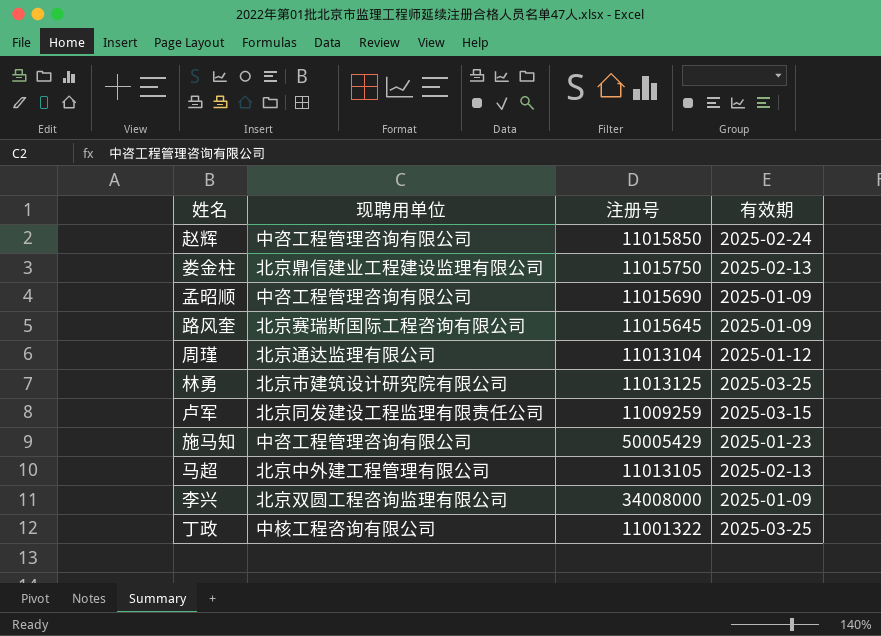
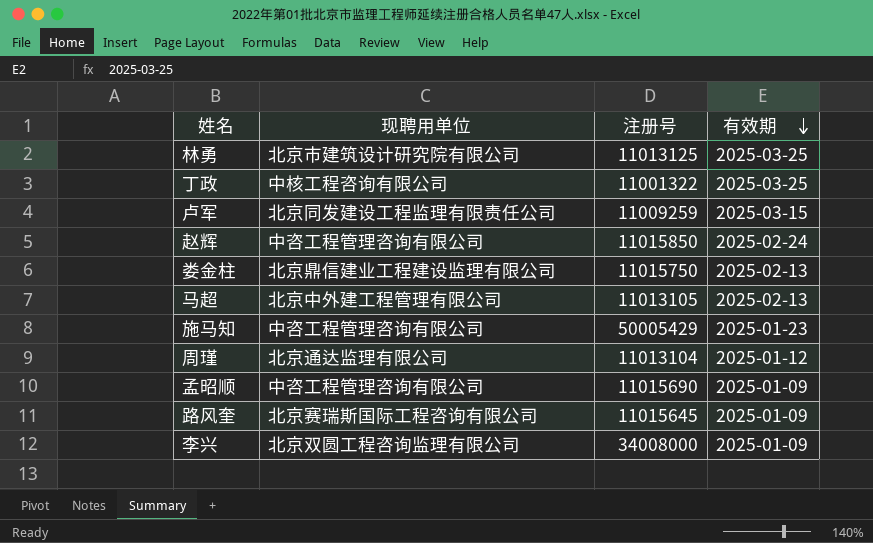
row order: none -> 有效期 descending

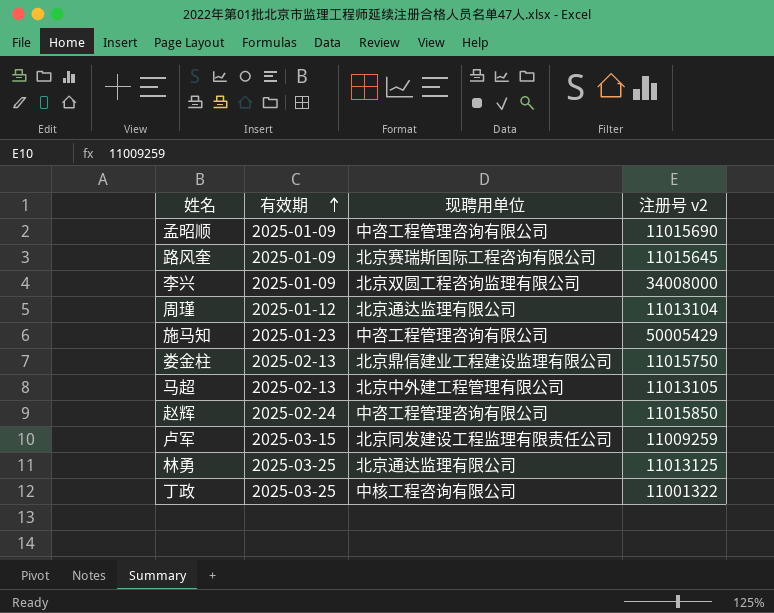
row order: 有效期 descending -> 有效期 ascending
column 有效期 | position: 4 -> 2
column name: 注册号 -> 注册号 v2
林勇 | 现聘用单位: 北京市建筑设计研究院有限公司 -> 北京通达监理有限公司

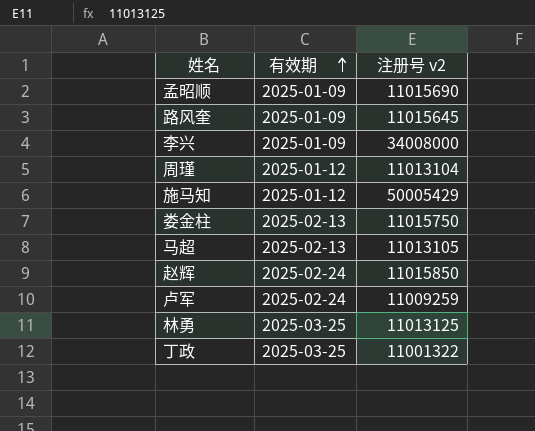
column 现聘用单位 | position: 3 -> none
施马知 | 有效期: 2025-01-23 -> 2025-01-12
卢军 | 有效期: 2025-03-15 -> 2025-02-24

